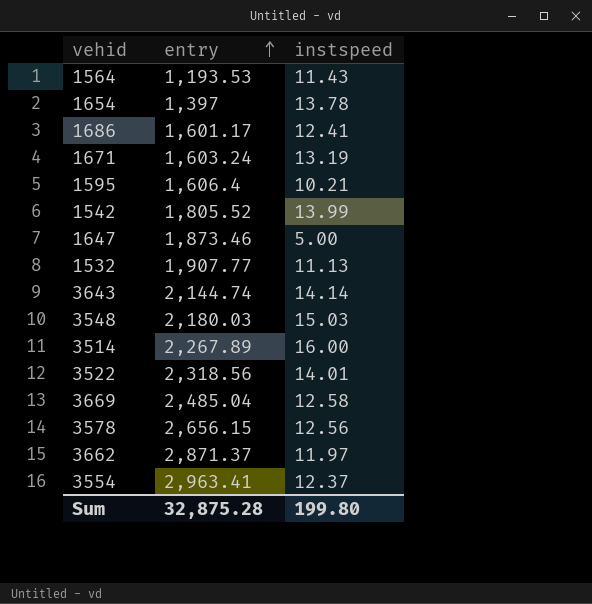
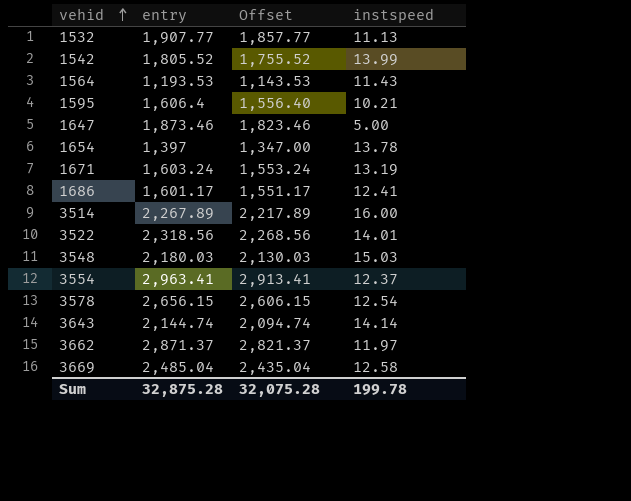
row order: entry ascending -> vehid ascending
column Offset | formula: none -> [entry] - 50
3578 | instspeed: 12.56 -> 12.54
Sum | instspeed: 199.80 -> 199.78

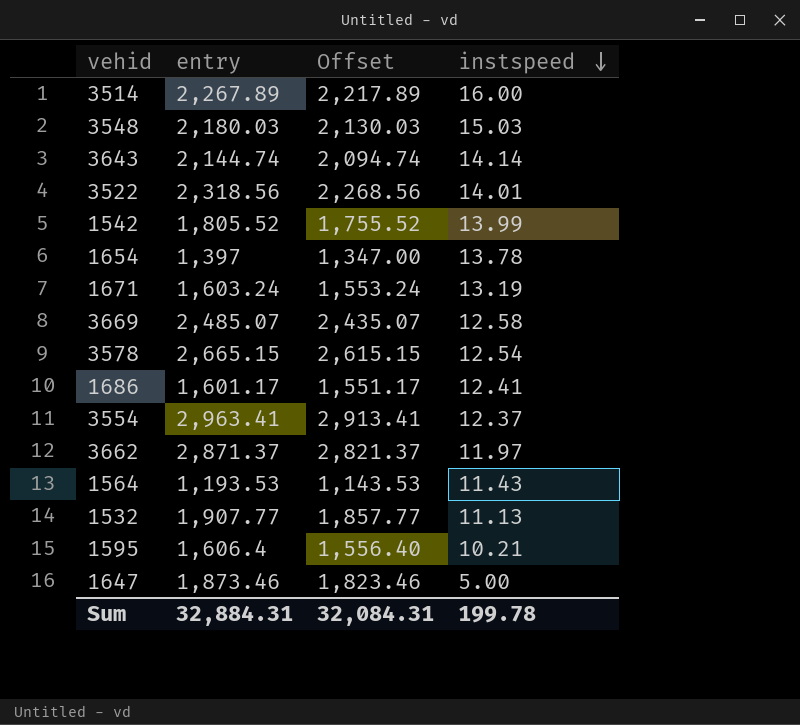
row order: vehid ascending -> instspeed descending
3669 | entry: 2,485.04 -> 2,485.07
3669 | Offset: 2,435.04 -> 2,435.07
3578 | entry: 2,656.15 -> 2,665.15
3578 | Offset: 2,606.15 -> 2,615.15
Sum | entry: 32,875.28 -> 32,884.31
Sum | Offset: 32,075.28 -> 32,084.31

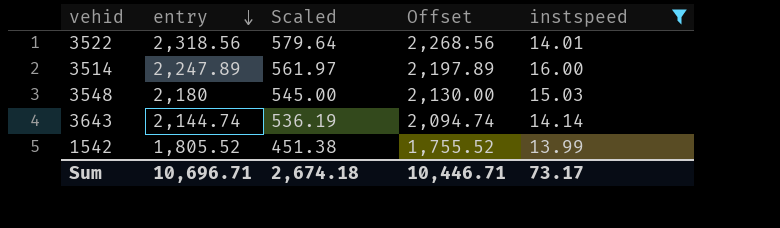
filter: none -> instspeed >= 13.99
row order: instspeed descending -> entry descending
column Scaled | formula: none -> [entry] * 0.25
3514 | entry: 2,267.89 -> 2,247.89
3514 | Offset: 2,217.89 -> 2,197.89
3548 | entry: 2,180.03 -> 2,180
3548 | Offset: 2,130.03 -> 2,130.00
Sum | entry: 32,884.31 -> 10,696.71
Sum | Offset: 32,084.31 -> 10,446.71
Sum | instspeed: 199.78 -> 73.17

